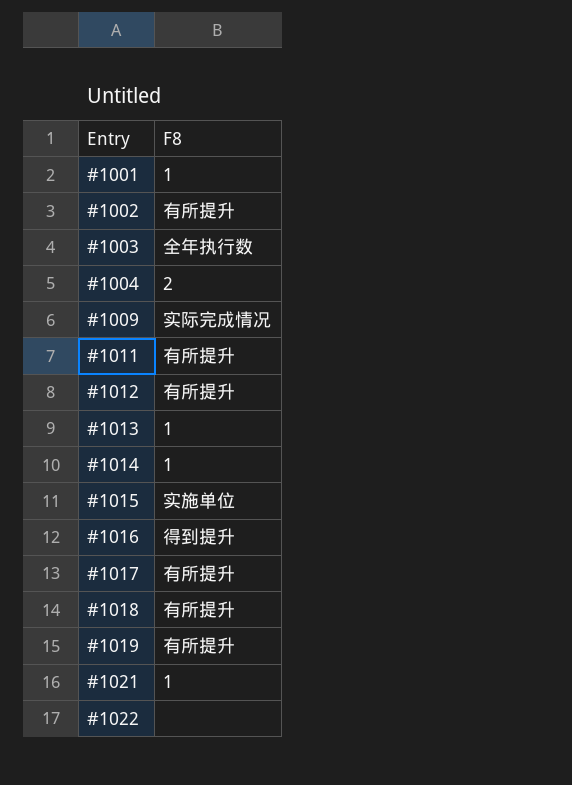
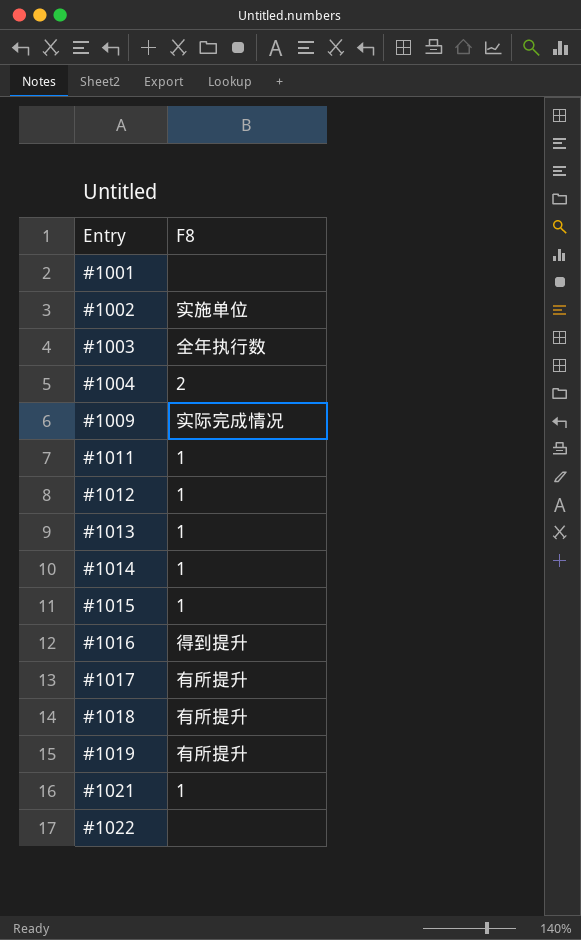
#1001 | F8: 1 -> none
#1002 | F8: 有所提升 -> 实施单位
#1011 | F8: 有所提升 -> 1
#1012 | F8: 有所提升 -> 1
#1015 | F8: 实施单位 -> 1

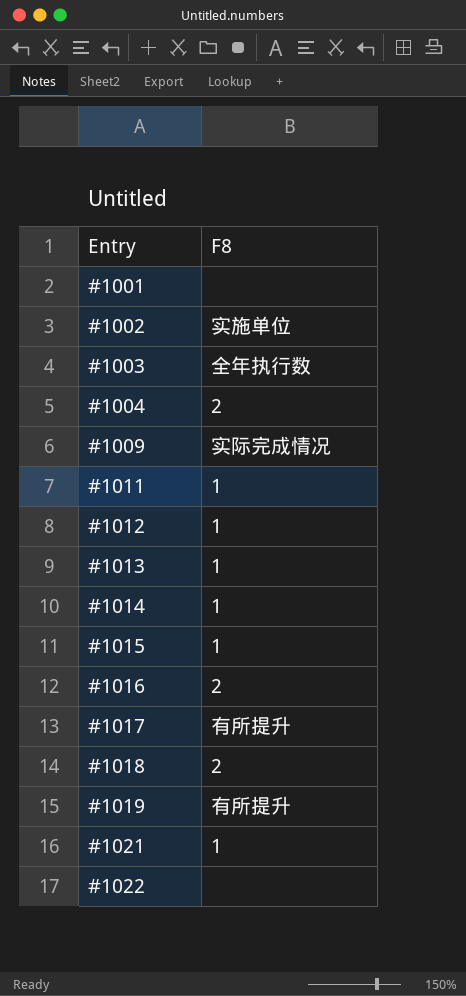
#1016 | F8: 得到提升 -> 2
#1018 | F8: 有所提升 -> 2

